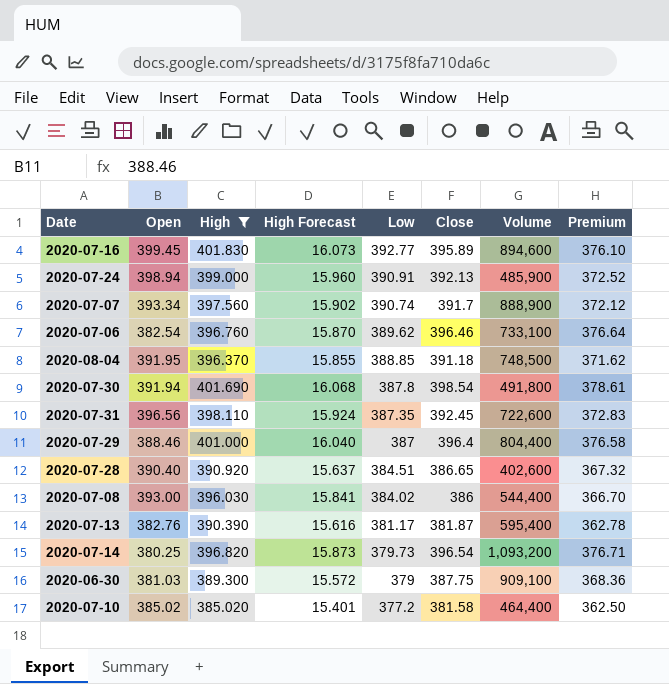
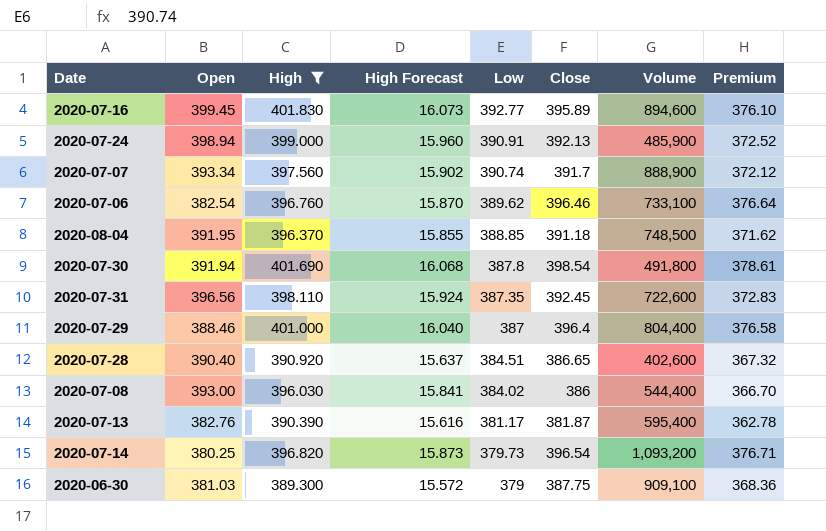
row 2020-07-10: 385.02 | 385.020 | 15.401 | 377.2 | 381.58 | 464,400 | 362.50 -> none

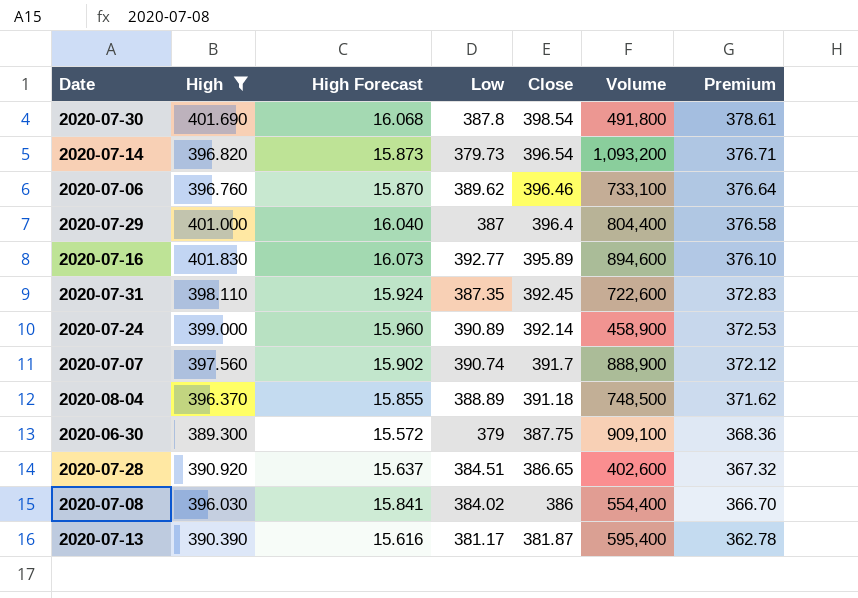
row order: Low descending -> Close descending
column Open | position: 2 -> none
2020-07-24 | Low: 390.91 -> 390.89
2020-07-24 | Close: 392.13 -> 392.14
2020-07-24 | Volume: 485,900 -> 458,900
2020-07-24 | Premium: 372.52 -> 372.53
2020-08-04 | Low: 388.85 -> 388.89
2020-07-08 | Volume: 544,400 -> 554,400

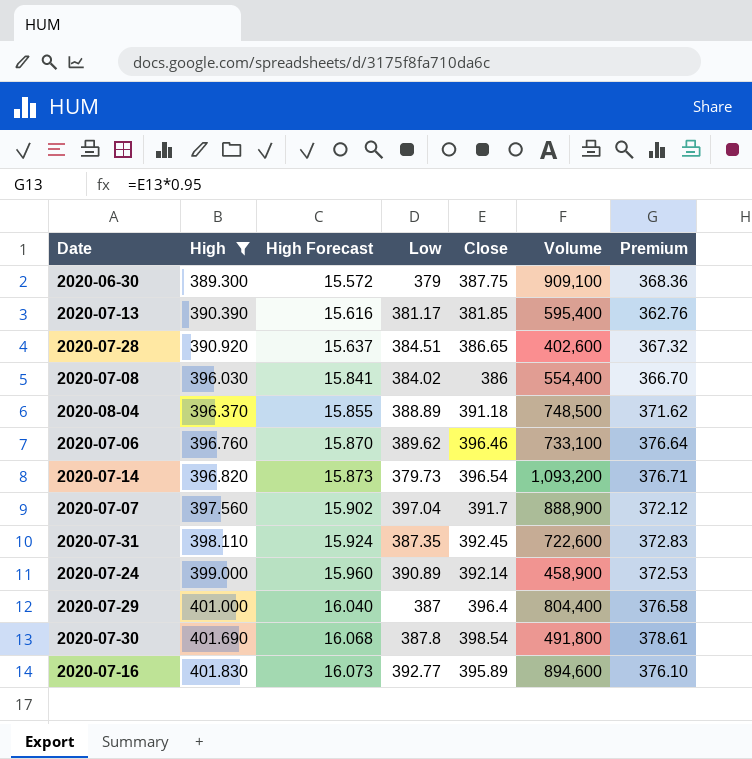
row order: Close descending -> High ascending
2020-07-13 | Close: 381.87 -> 381.85
2020-07-13 | Premium: 362.78 -> 362.76
2020-07-07 | Low: 390.74 -> 397.04

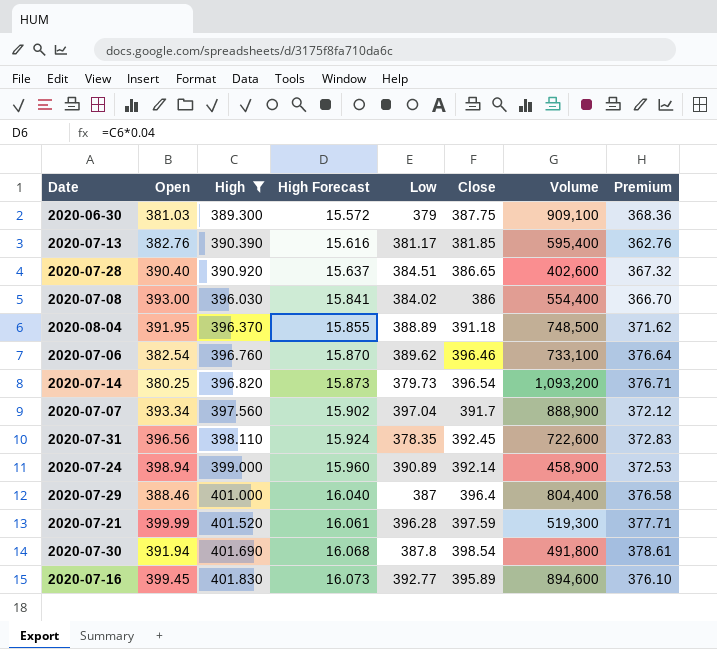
column Open | position: none -> 2
2020-07-31 | Low: 387.35 -> 378.35
row 2020-07-21: none -> 399.99 | 401.520 | 16.061 | 396.28 | 397.59 | 519,300 | 377.71

